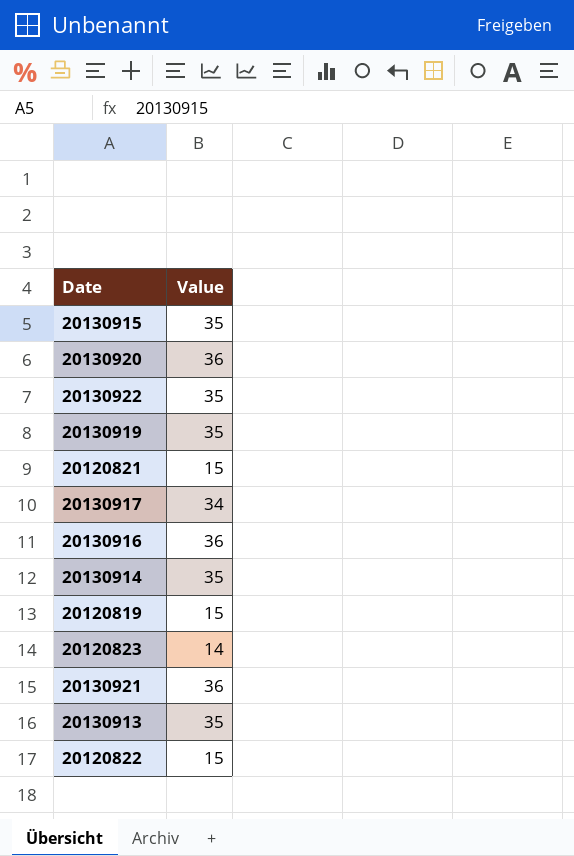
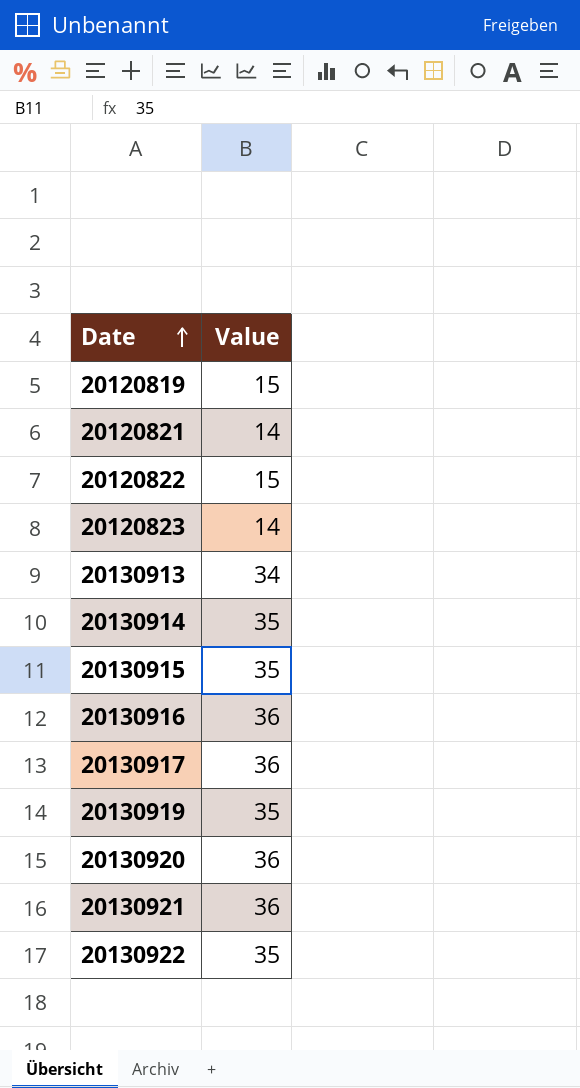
row order: none -> Date ascending
20120821 | Value: 15 -> 14
20130913 | Value: 35 -> 34
20130917 | Value: 34 -> 36

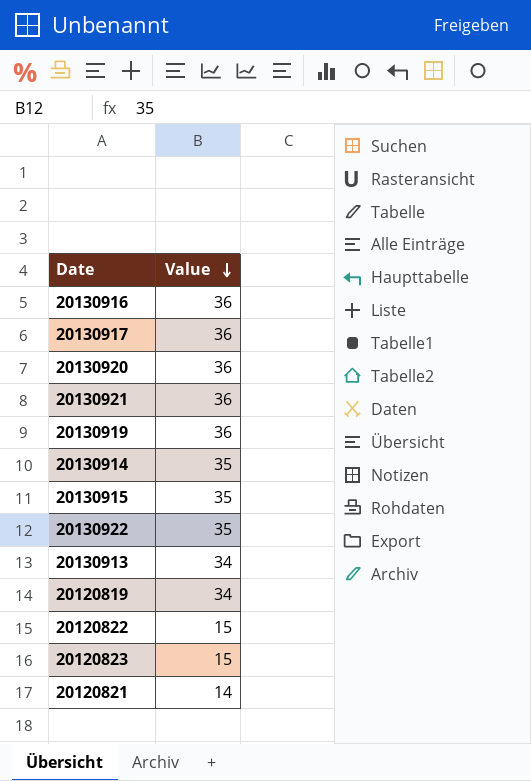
row order: Date ascending -> Value descending
20130919 | Value: 35 -> 36
20120819 | Value: 15 -> 34
20120823 | Value: 14 -> 15

